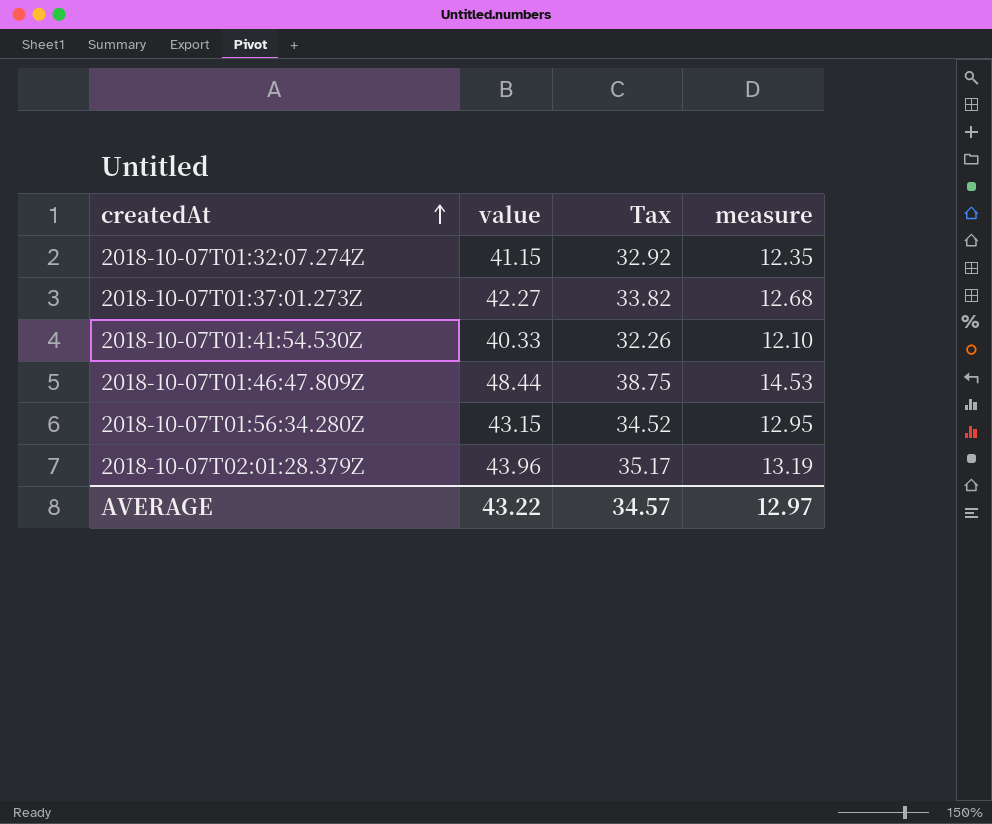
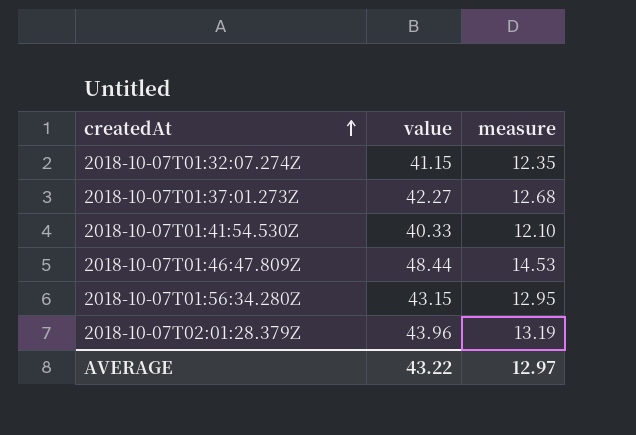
column Tax | formula: [value] * 0.8 -> none

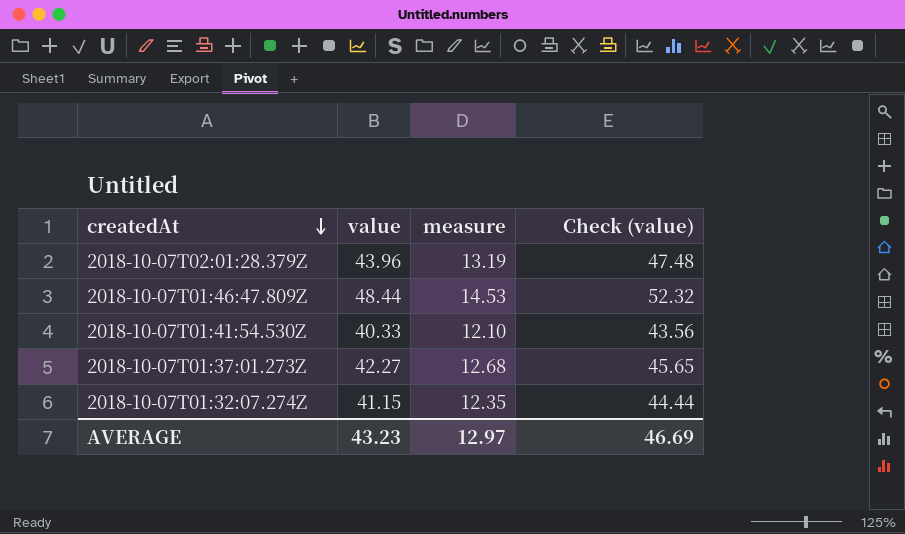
row order: createdAt ascending -> createdAt descending
column Check (value) | formula: none -> [value] * 1.08
row 2018-10-07T01:56:34.280Z: 43.15 | 12.95 -> none
AVERAGE | value: 43.22 -> 43.23

